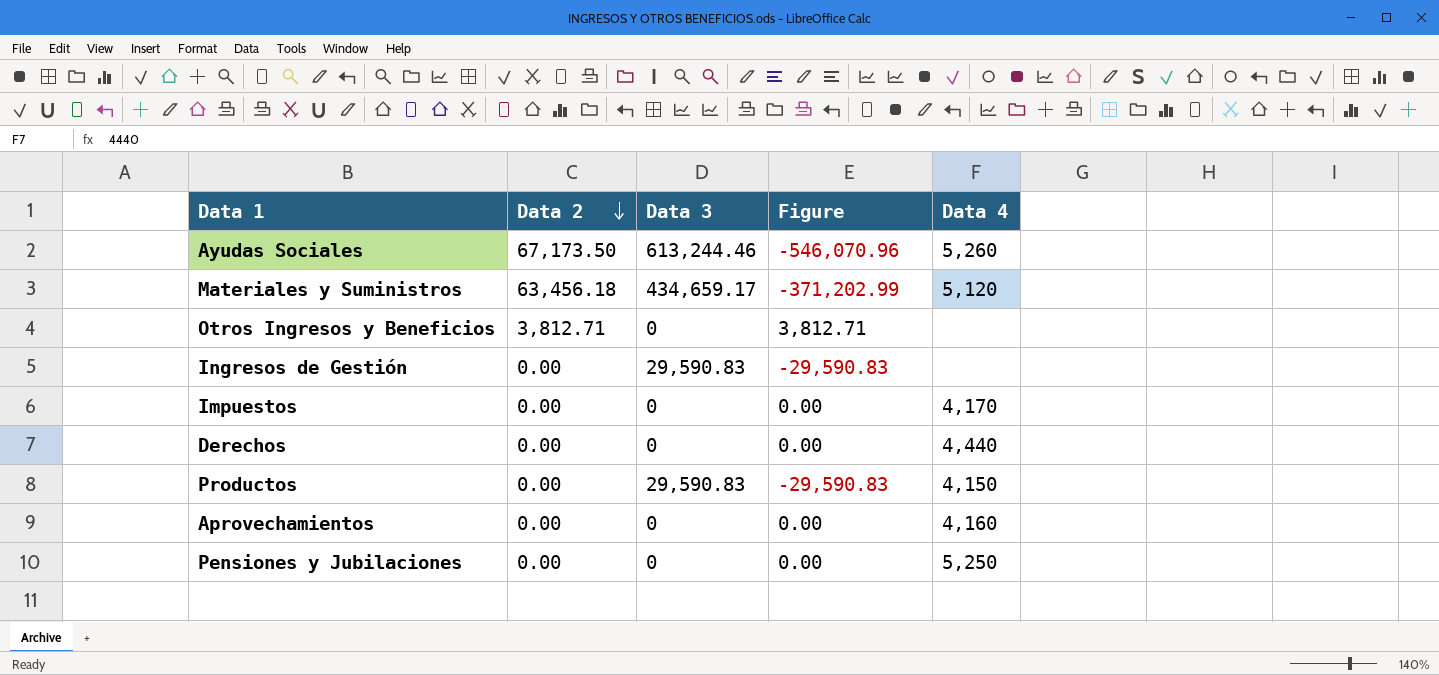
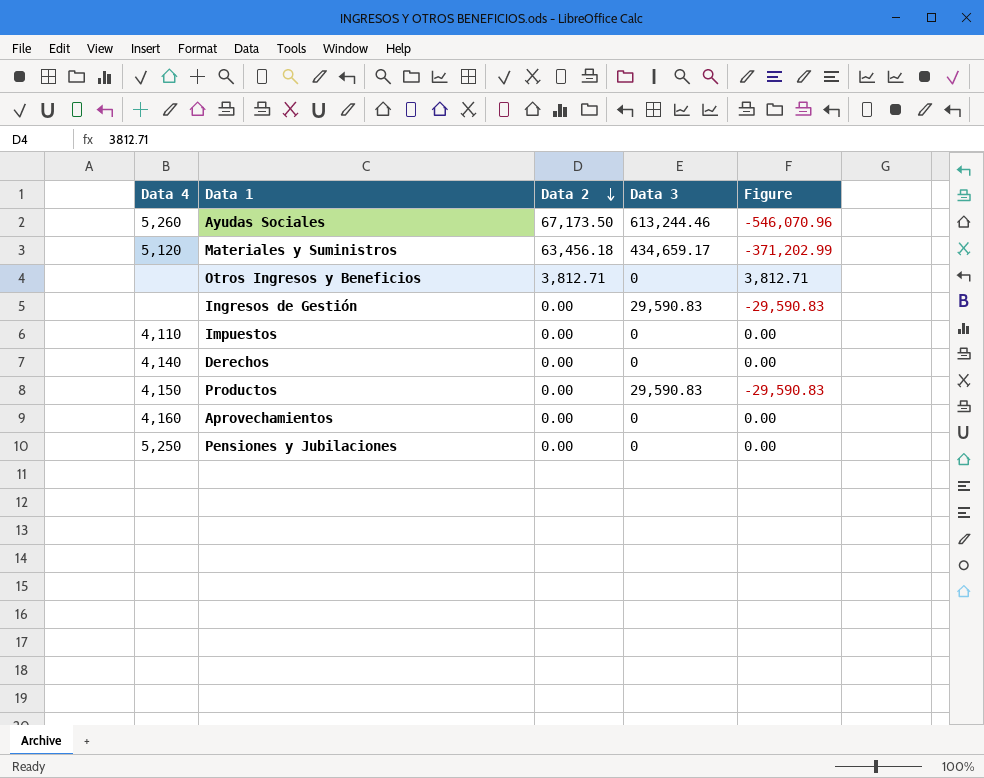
column Data 4 | position: 5 -> 1
Impuestos | Data 4: 4,170 -> 4,110
Derechos | Data 4: 4,440 -> 4,140

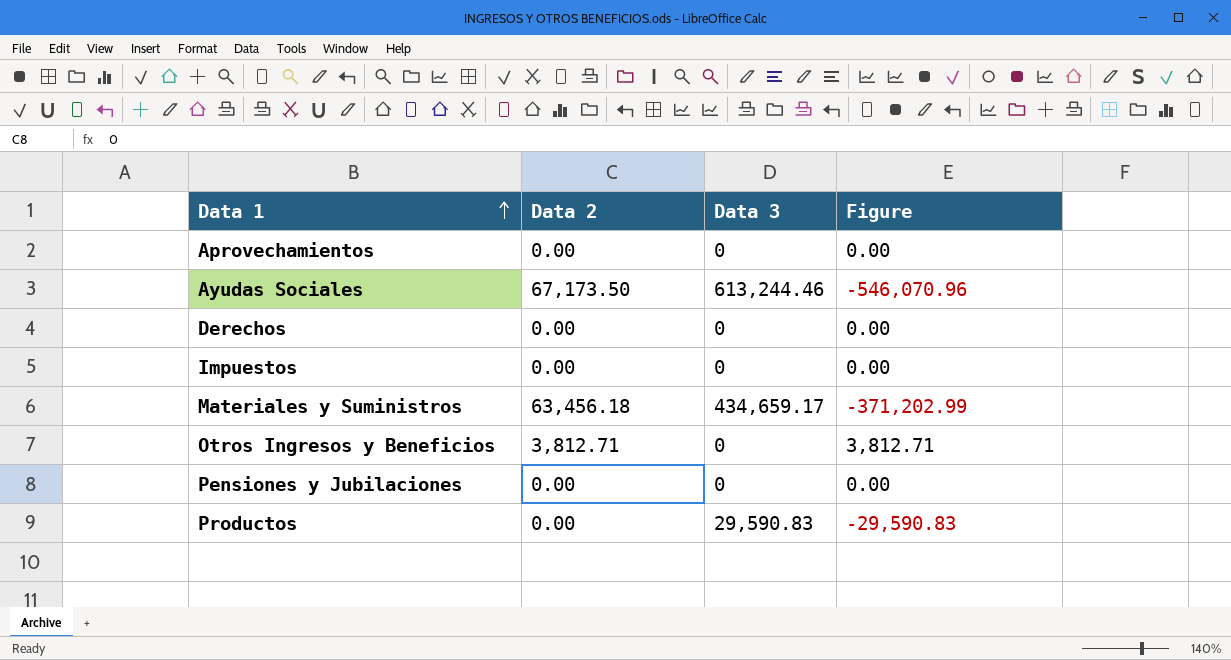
row order: Data 2 descending -> Data 1 ascending
column Data 4 | position: 1 -> none
row Ingresos de Gestión: none | 0.00 | 29,590.83 | -29,590.83 -> none

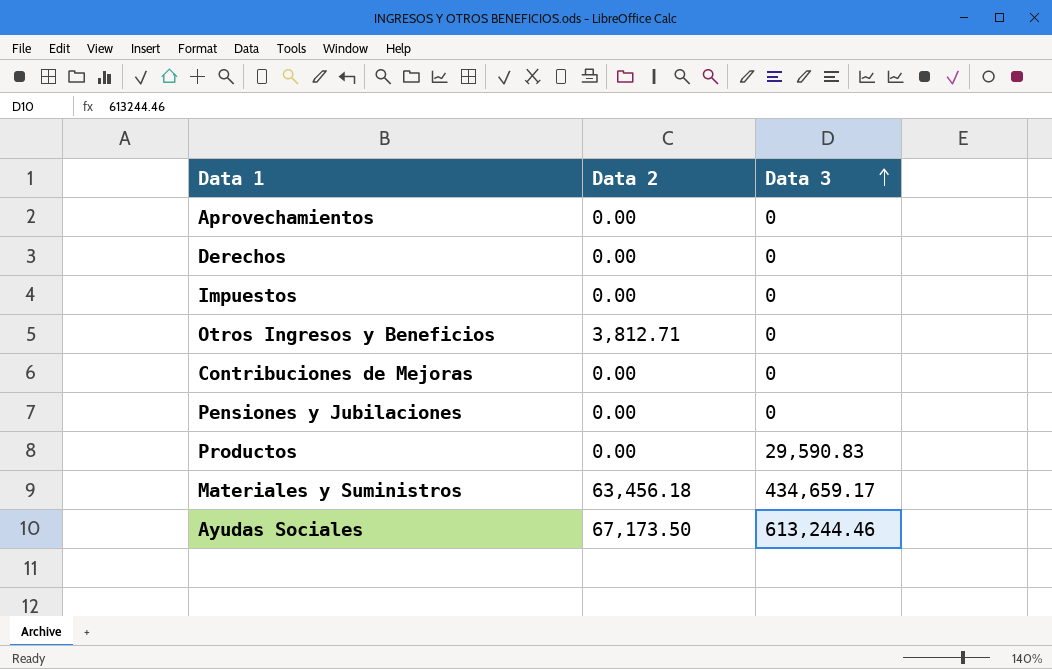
row order: Data 1 ascending -> Data 3 ascending
column Figure | formula: [Data 2] - [Data 3] -> none
row Contribuciones de Mejoras: none -> 0.00 | 0

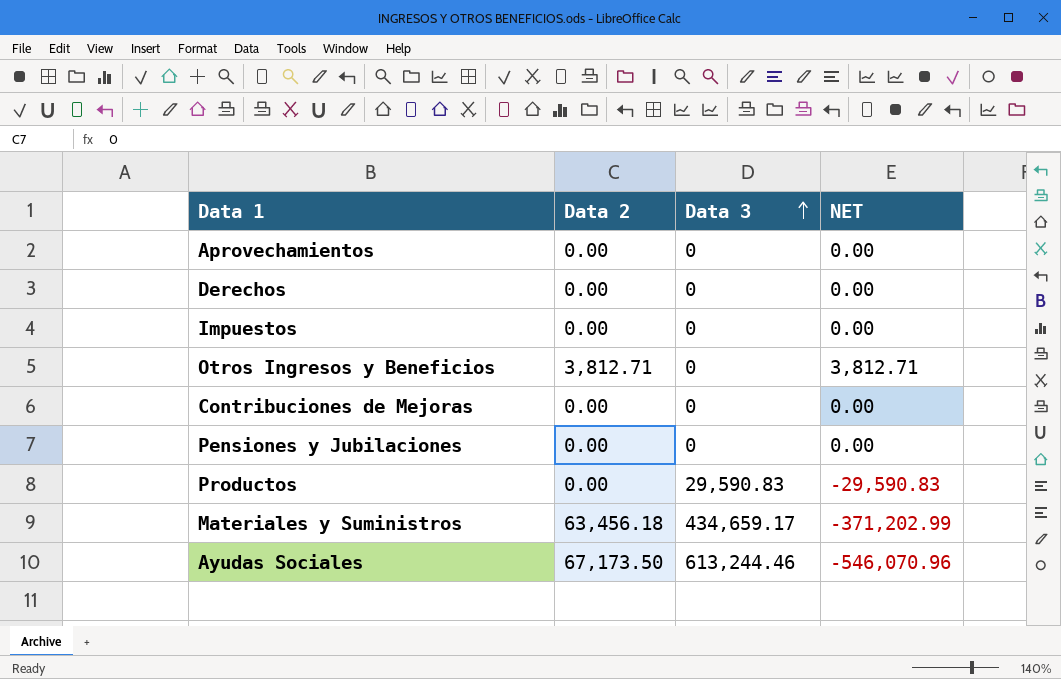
column NET | formula: none -> [Data 2] - [Data 3]

